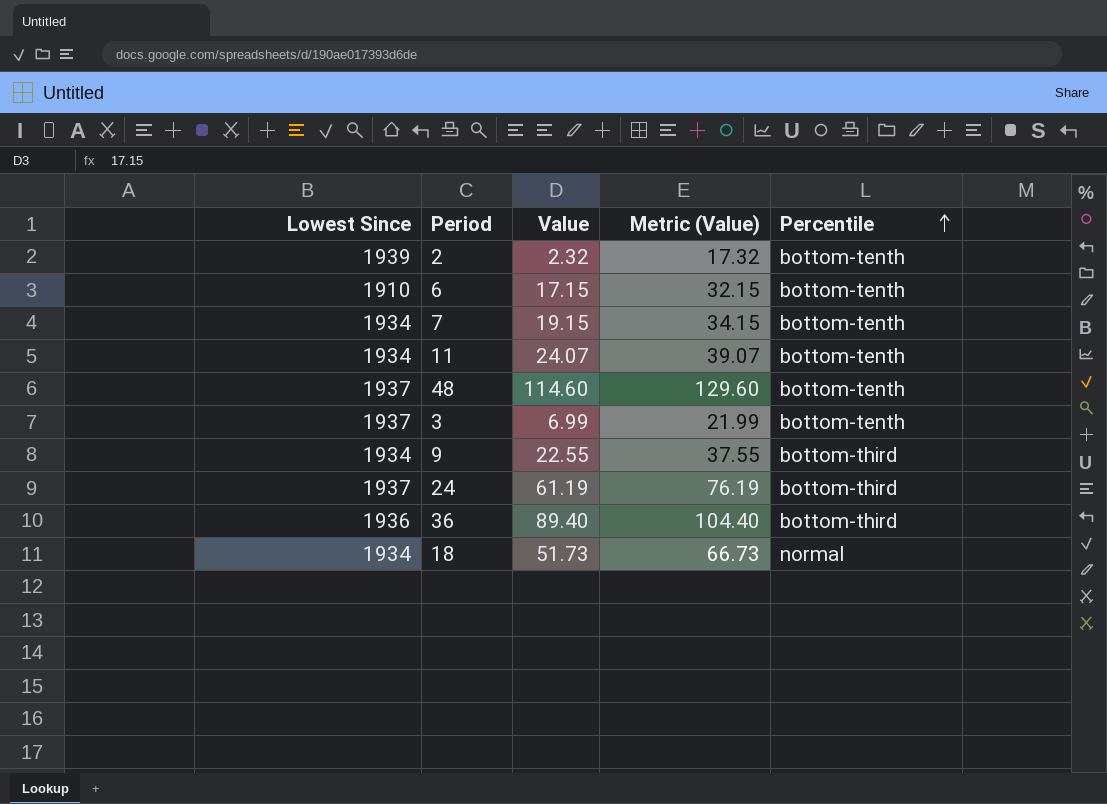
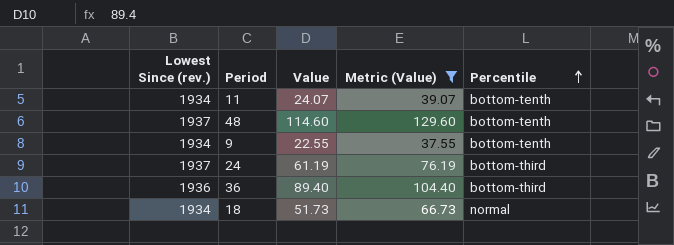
filter: none -> Metric (Value) >= 37.55
column name: Lowest Since -> Lowest Since (rev.)
9 | Percentile: bottom-third -> bottom-tenth

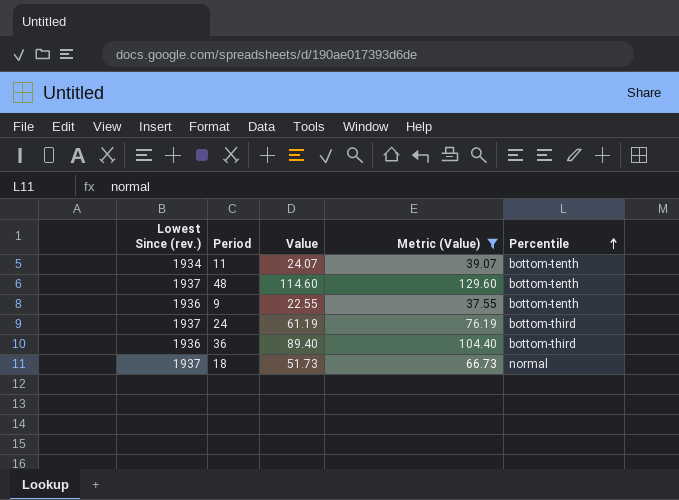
9 | Lowest Since (rev.): 1934 -> 1936
18 | Lowest Since (rev.): 1934 -> 1937

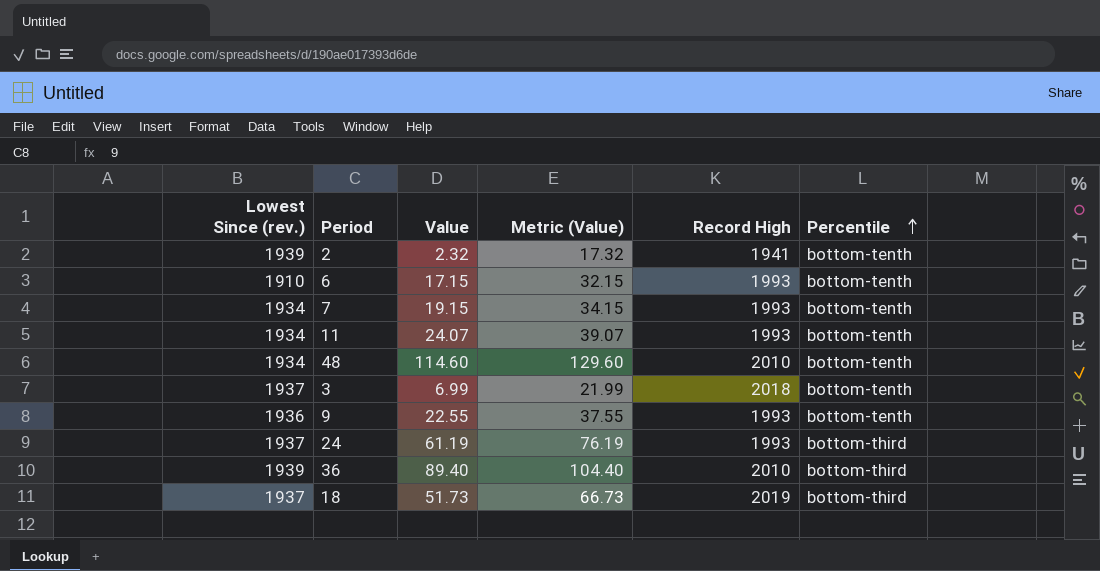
filter: Metric (Value) >= 37.55 -> none
column Record High | position: none -> 5
48 | Lowest Since (rev.): 1937 -> 1934
36 | Lowest Since (rev.): 1936 -> 1939
18 | Percentile: normal -> bottom-third

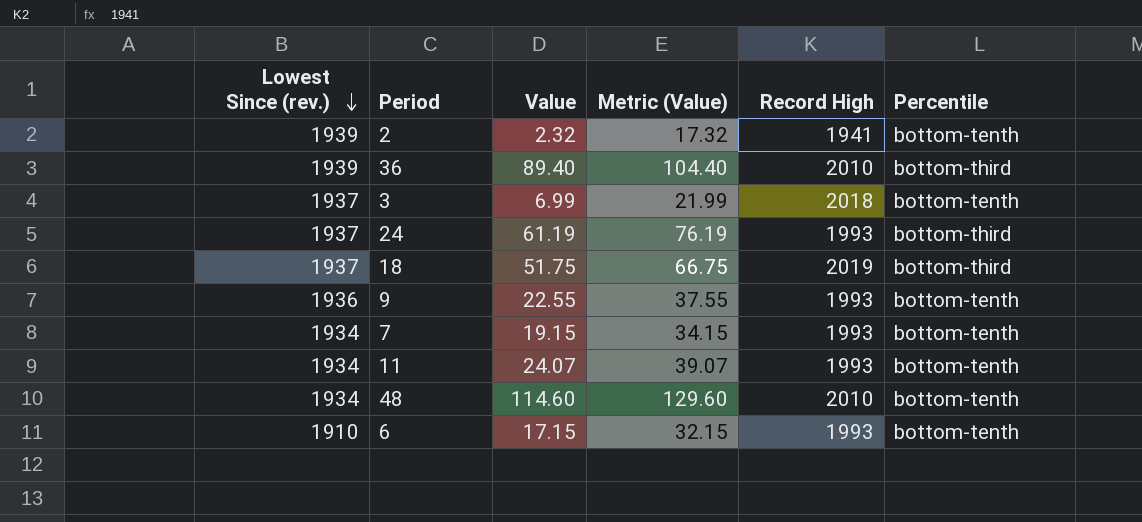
row order: Percentile ascending -> Lowest Since (rev.) descending
18 | Value: 51.73 -> 51.75
18 | Metric (Value): 66.73 -> 66.75

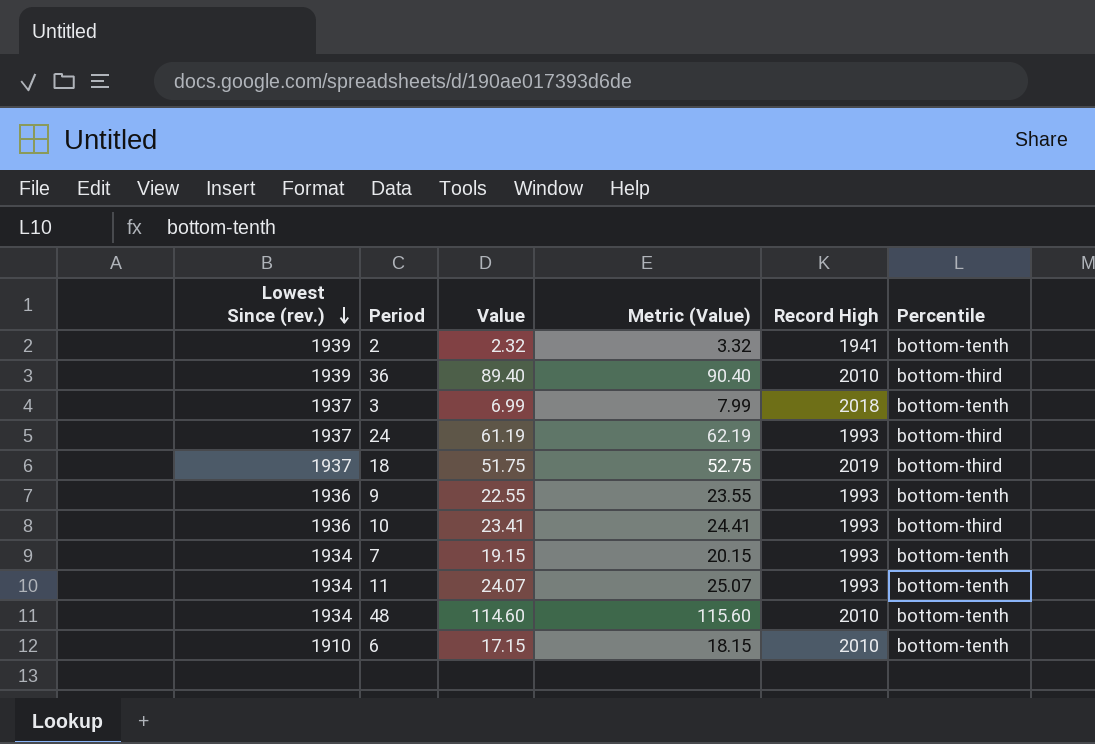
column Metric (Value) | formula: [Value] + 15 -> [Value] + 1
row 10: none -> 1936 | 23.41 | 24.41 | 1993 | bottom-third
6 | Record High: 1993 -> 2010

